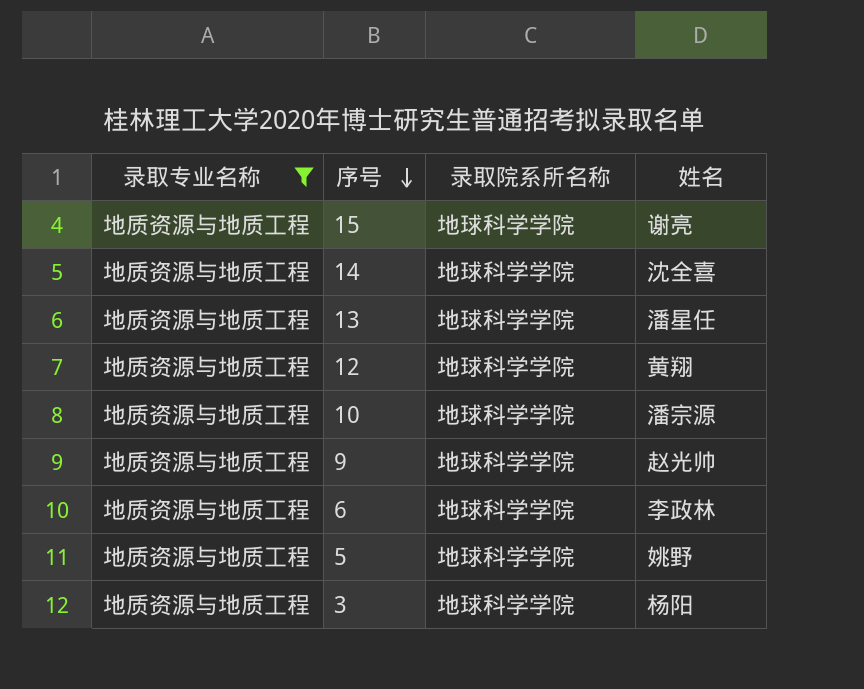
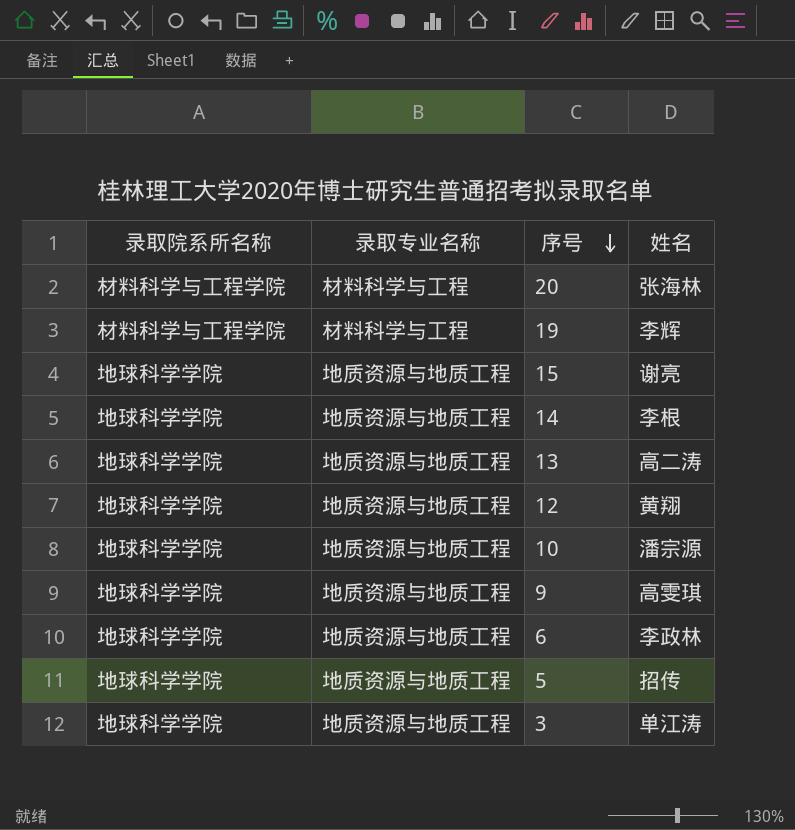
filter: 录取专业名称 = 地质资源与地质工程 -> none
column 录取院系所名称 | position: 3 -> 1
14 | 姓名: 沈全喜 -> 李根
13 | 姓名: 潘星任 -> 高二涛
9 | 姓名: 赵光帅 -> 高雯琪
5 | 姓名: 姚野 -> 招传
3 | 姓名: 杨阳 -> 单江涛

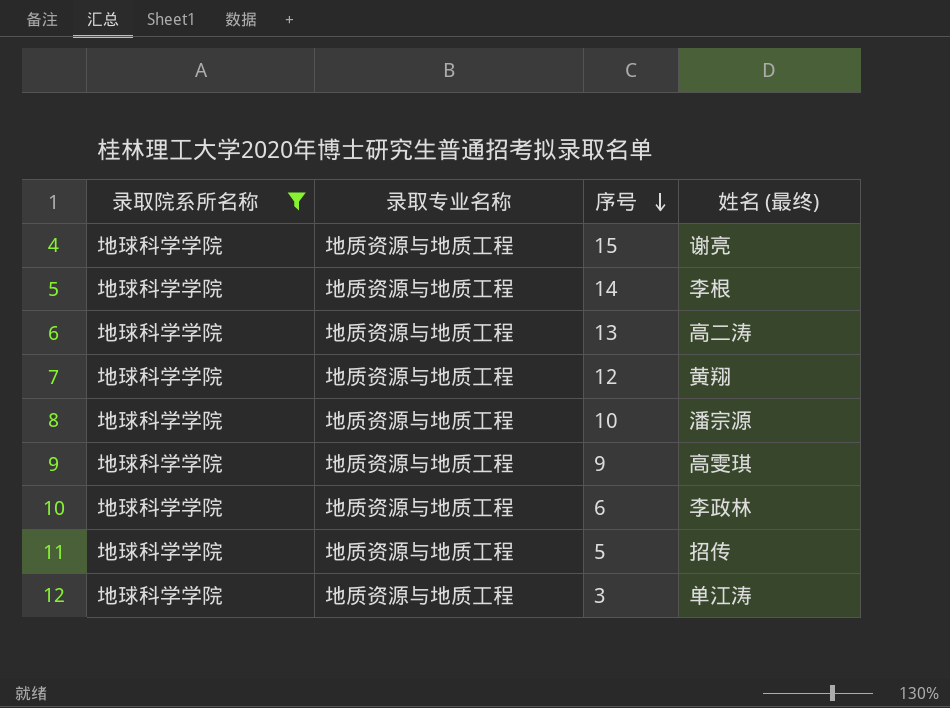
filter: none -> 录取院系所名称 = 地球科学学院
column name: 姓名 -> 姓名 (最终)

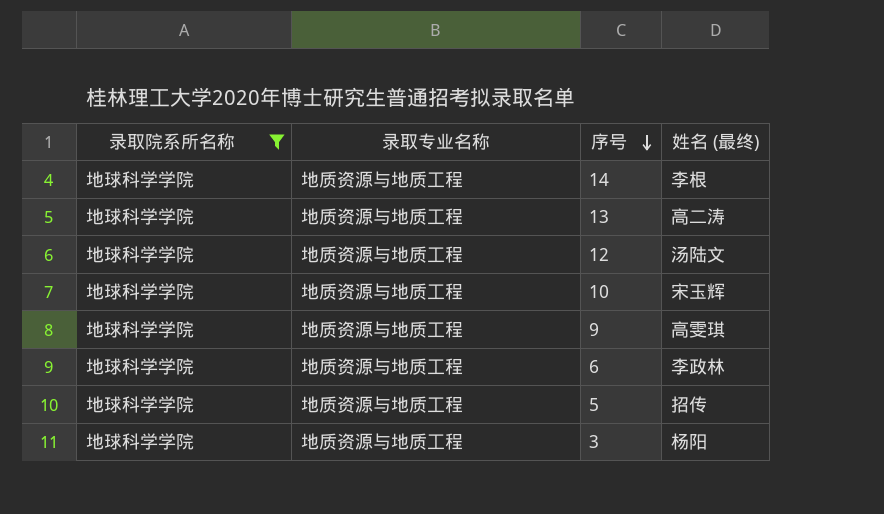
row 15: 地球科学学院 | 地质资源与地质工程 | 谢亮 -> none
12 | 姓名 (最终): 黄翔 -> 汤陆文
10 | 姓名 (最终): 潘宗源 -> 宋玉辉
3 | 姓名 (最终): 单江涛 -> 杨阳

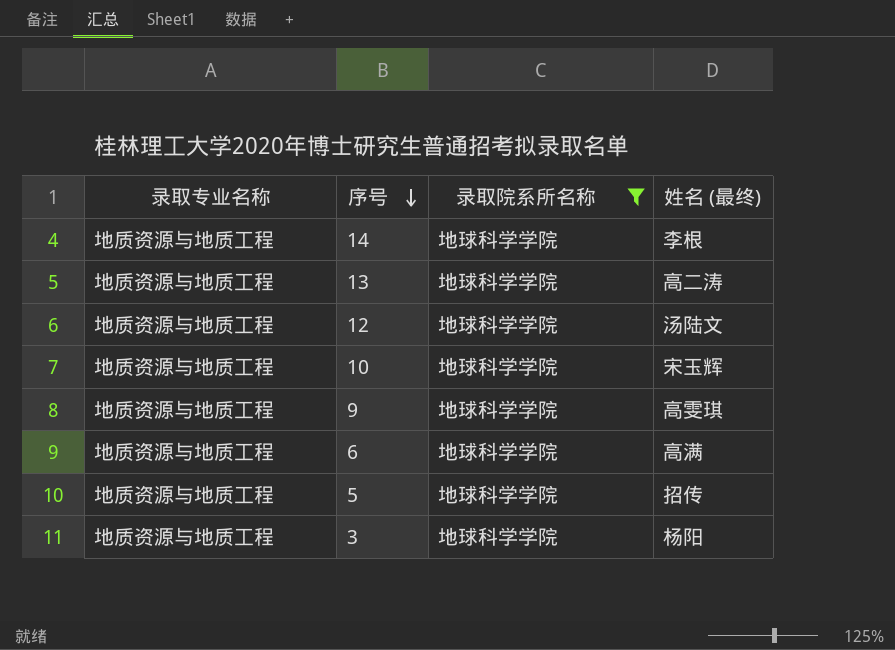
column 录取院系所名称 | position: 1 -> 3
6 | 姓名 (最终): 李政林 -> 高满

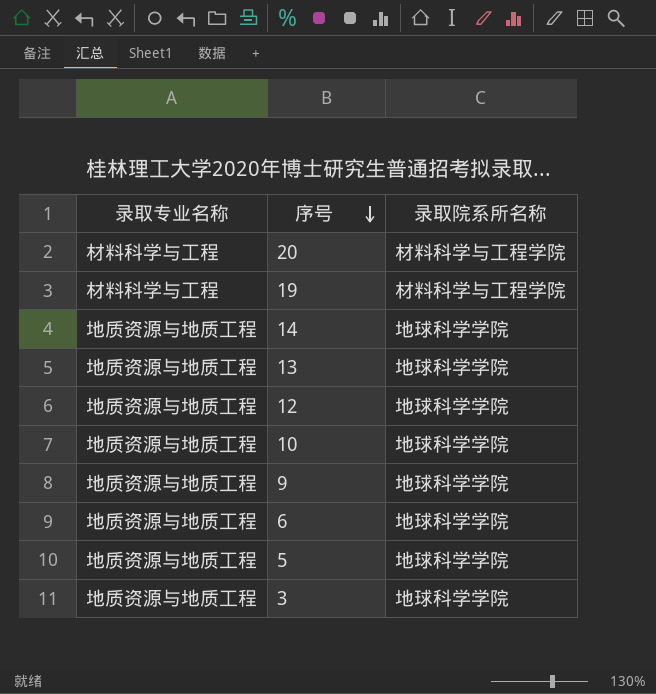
filter: 录取院系所名称 = 地球科学学院 -> none
column 姓名 (最终) | position: 4 -> none

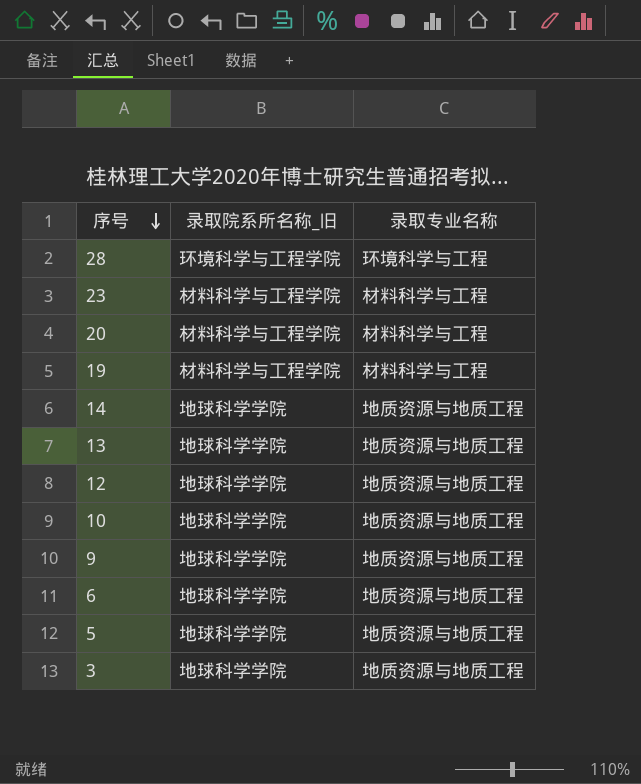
column name: 录取院系所名称 -> 录取院系所名称_旧
column 录取专业名称 | position: 1 -> 3
row 28: none -> 环境科学与工程学院 | 环境科学与工程
row 23: none -> 材料科学与工程学院 | 材料科学与工程

